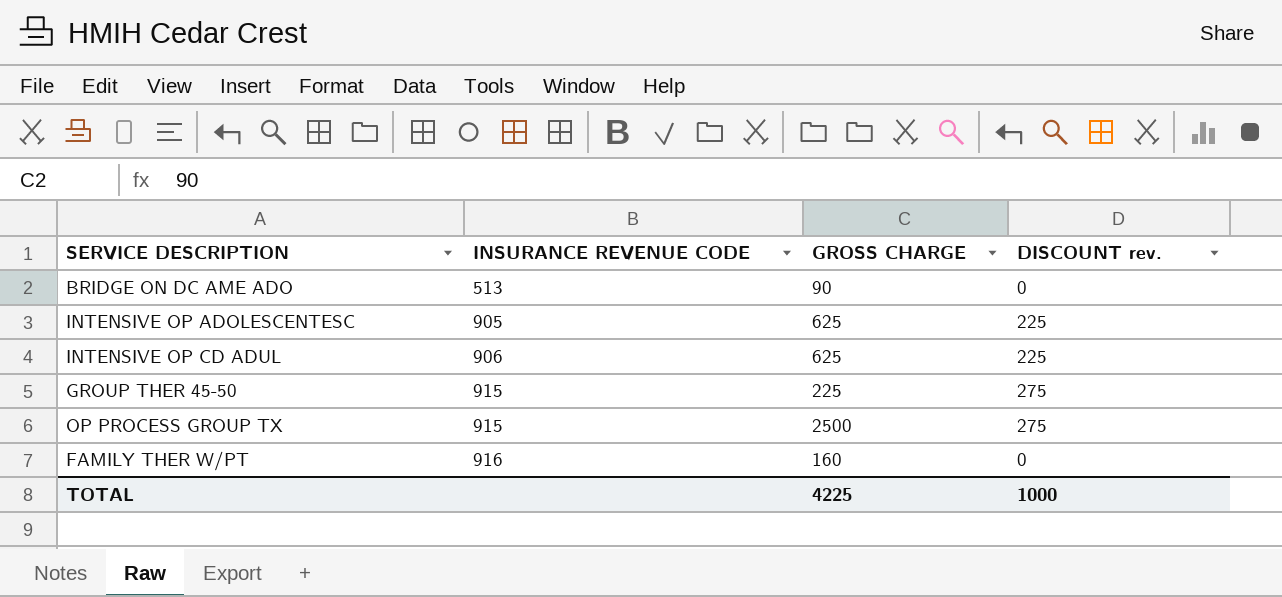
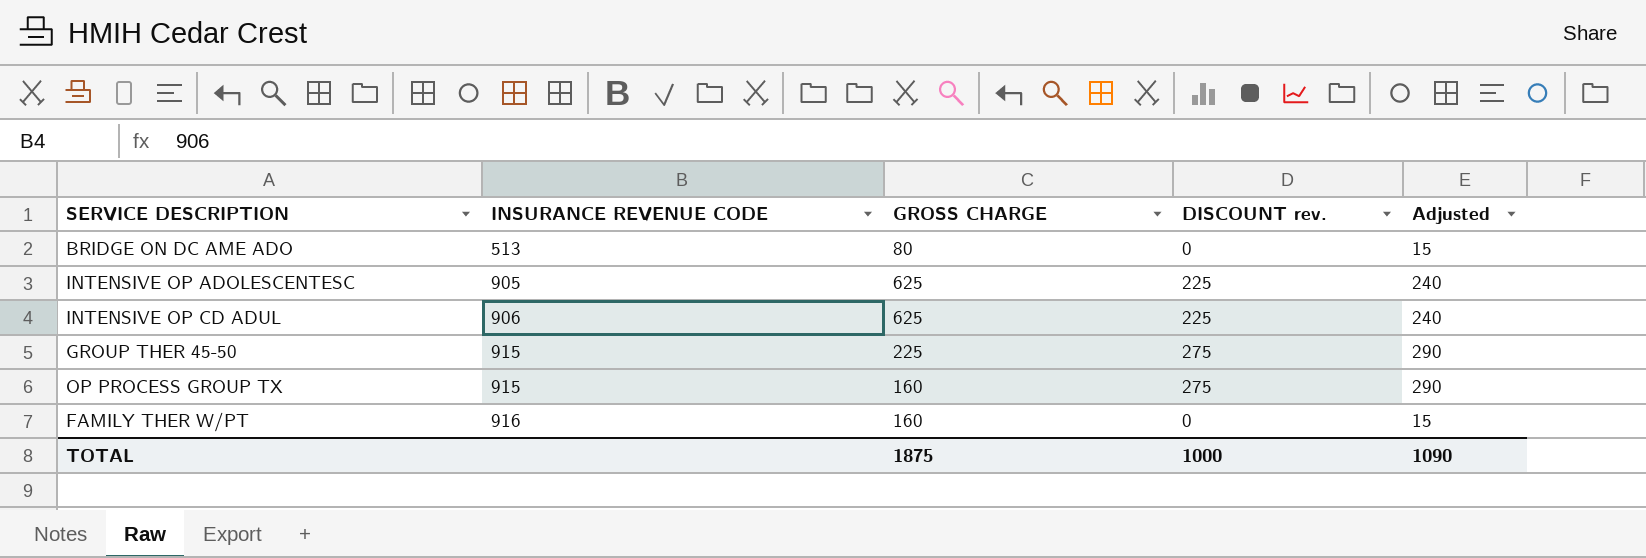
column Adjusted | formula: none -> [DISCOUNT rev.] + 15
BRIDGE ON DC AME ADO | GROSS CHARGE: 90 -> 80
OP PROCESS GROUP TX | GROSS CHARGE: 2500 -> 160
TOTAL | GROSS CHARGE: 4225 -> 1875

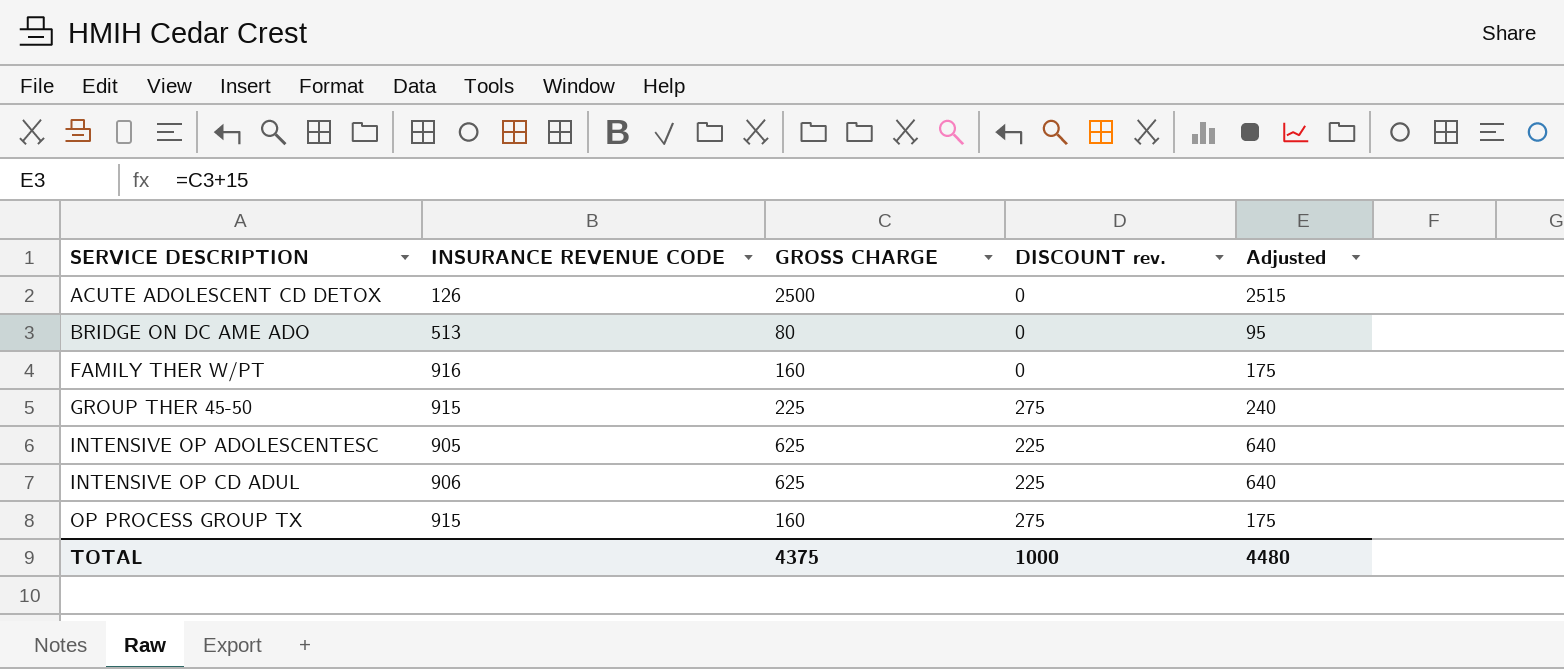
row order: INSURANCE REVENUE CODE ascending -> SERVICE DESCRIPTION ascending
column Adjusted | formula: [DISCOUNT rev.] + 15 -> [GROSS CHARGE] + 15
row ACUTE ADOLESCENT CD DETOX: none -> 126 | 2500 | 0 | 2515
TOTAL | GROSS CHARGE: 1875 -> 4375
TOTAL | Adjusted: 1090 -> 4480

